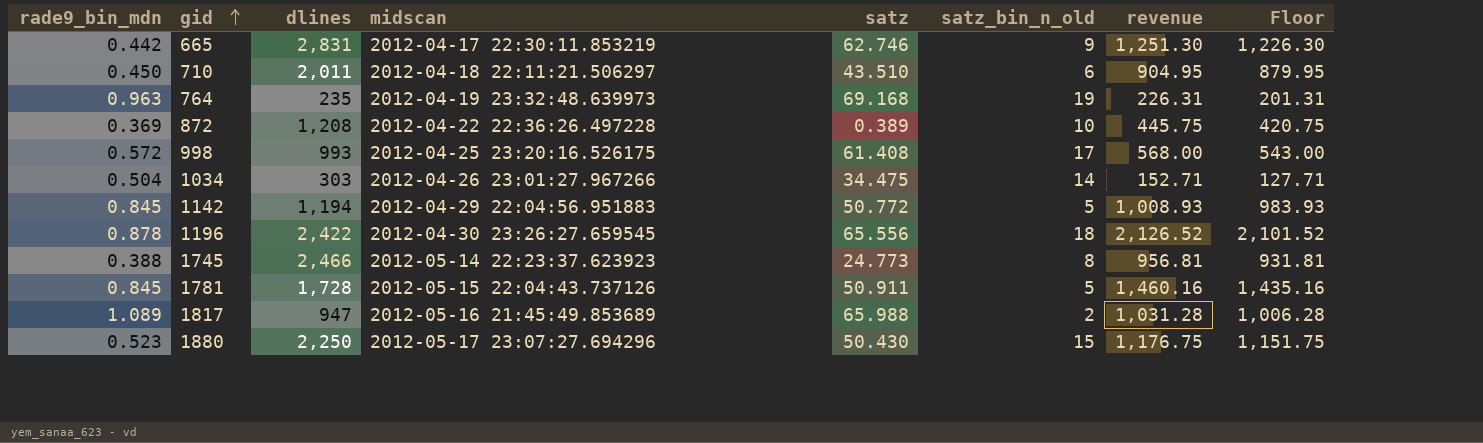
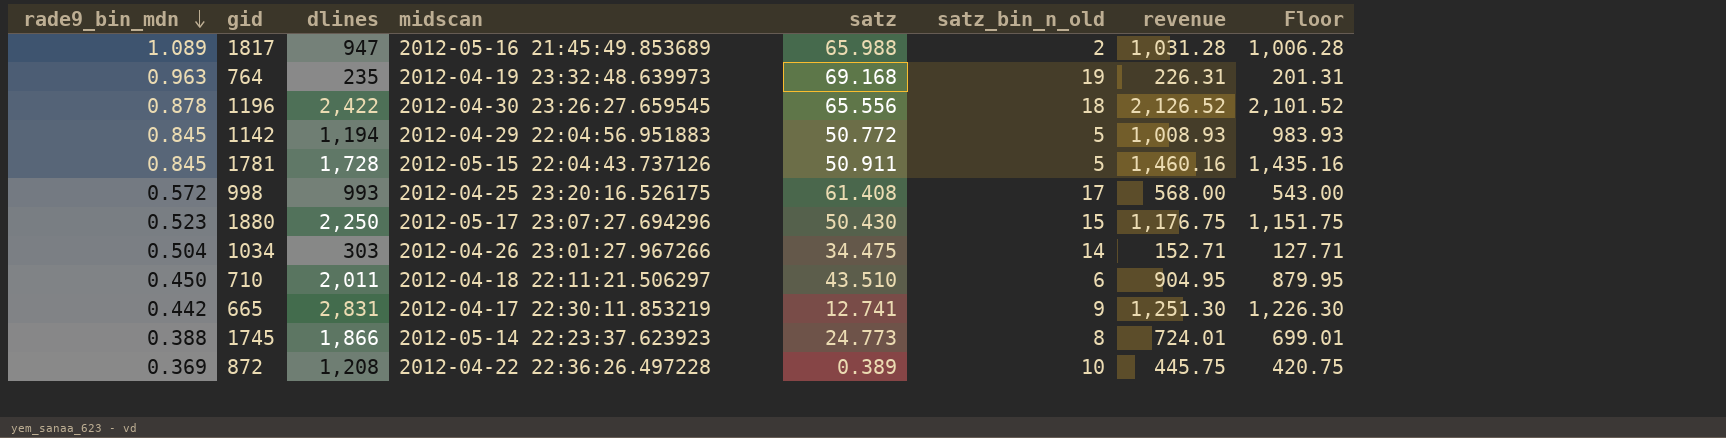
row order: gid ascending -> rade9_bin_mdn descending
665 | satz: 62.746 -> 12.741
1745 | dlines: 2,466 -> 1,866
1745 | revenue: 956.81 -> 724.01
1745 | Floor: 931.81 -> 699.01

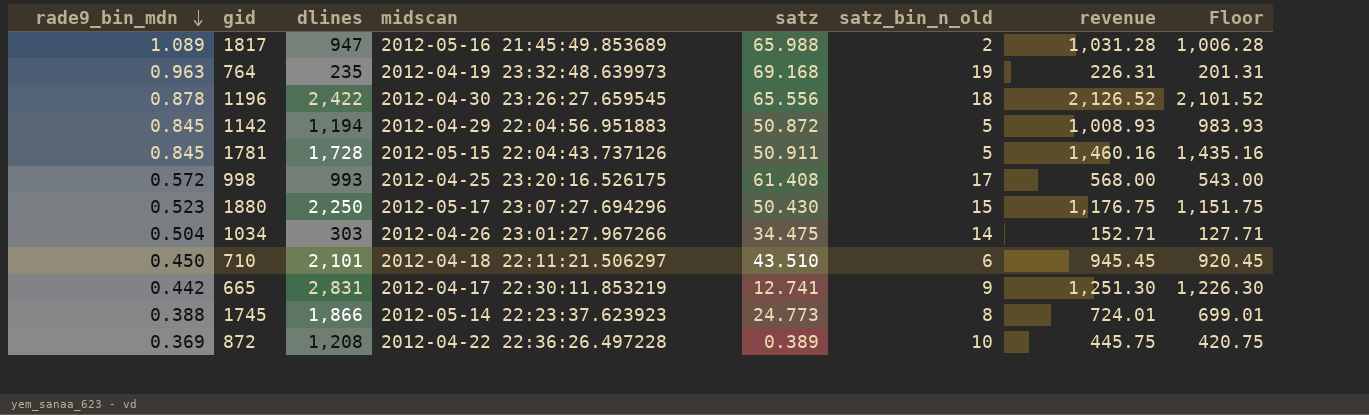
1142 | satz: 50.772 -> 50.872
710 | dlines: 2,011 -> 2,101
710 | revenue: 904.95 -> 945.45
710 | Floor: 879.95 -> 920.45

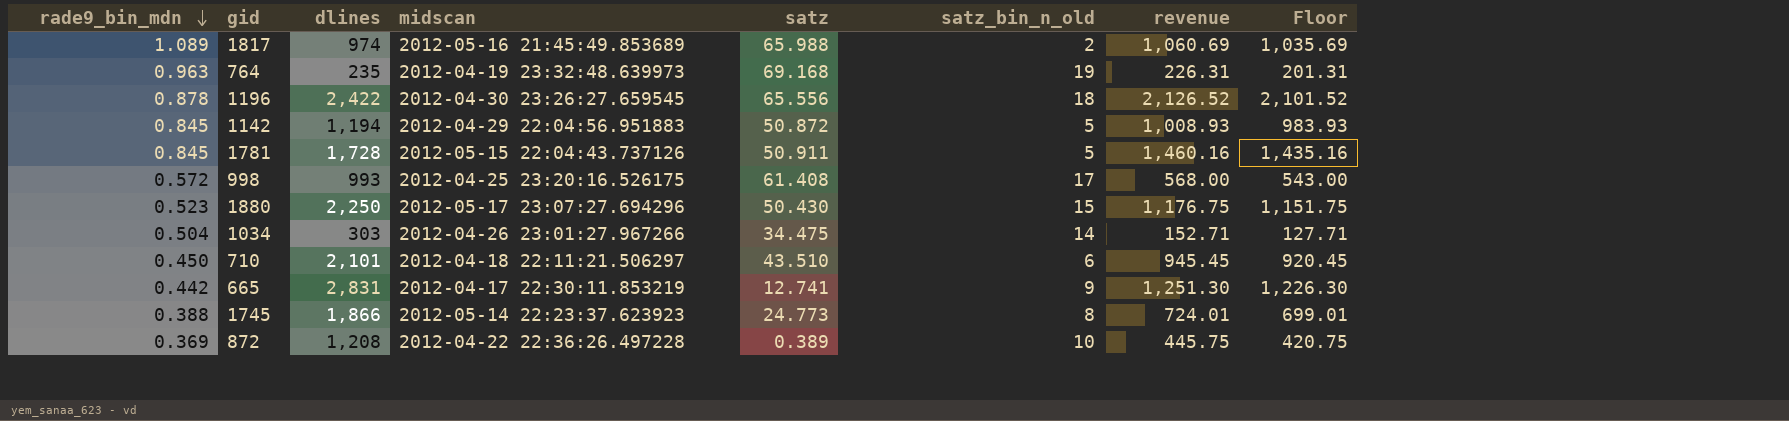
1817 | dlines: 947 -> 974
1817 | revenue: 1,031.28 -> 1,060.69
1817 | Floor: 1,006.28 -> 1,035.69

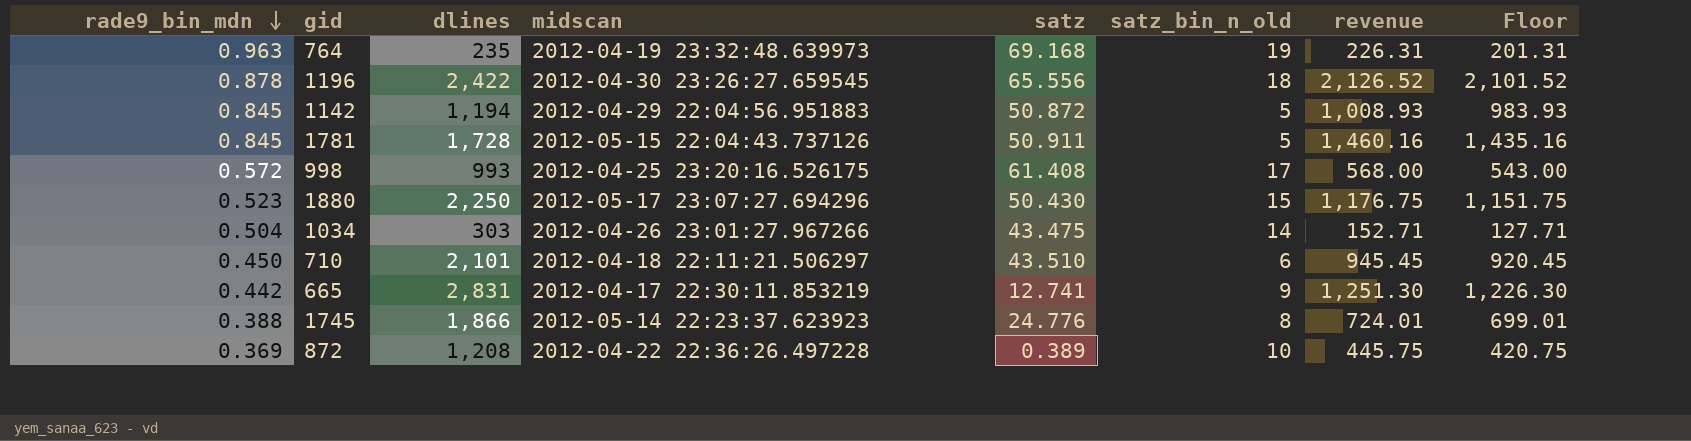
row 1817: 1.089 | 974 | 2012-05-16 21:45:49.853689 | 65.988 | 2 | 1,060.69 | 1,035.69 -> none
1034 | satz: 34.475 -> 43.475
1745 | satz: 24.773 -> 24.776

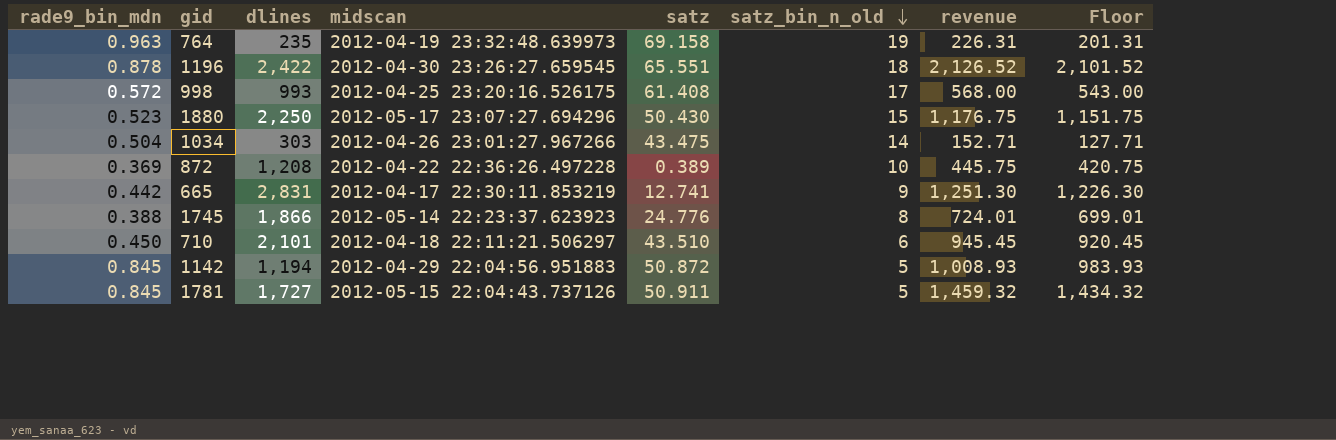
row order: rade9_bin_mdn descending -> satz_bin_n_old descending
764 | satz: 69.168 -> 69.158
1196 | satz: 65.556 -> 65.551
1781 | dlines: 1,728 -> 1,727
1781 | revenue: 1,460.16 -> 1,459.32
1781 | Floor: 1,435.16 -> 1,434.32

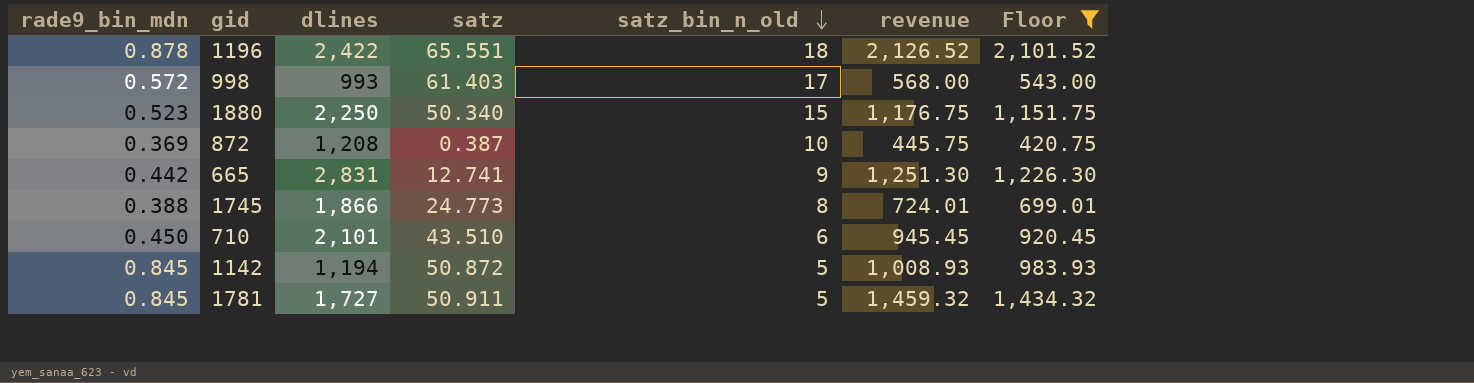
filter: none -> Floor >= 420.75
column midscan | position: 4 -> none
998 | satz: 61.408 -> 61.403
1880 | satz: 50.430 -> 50.340
872 | satz: 0.389 -> 0.387
1745 | satz: 24.776 -> 24.773

